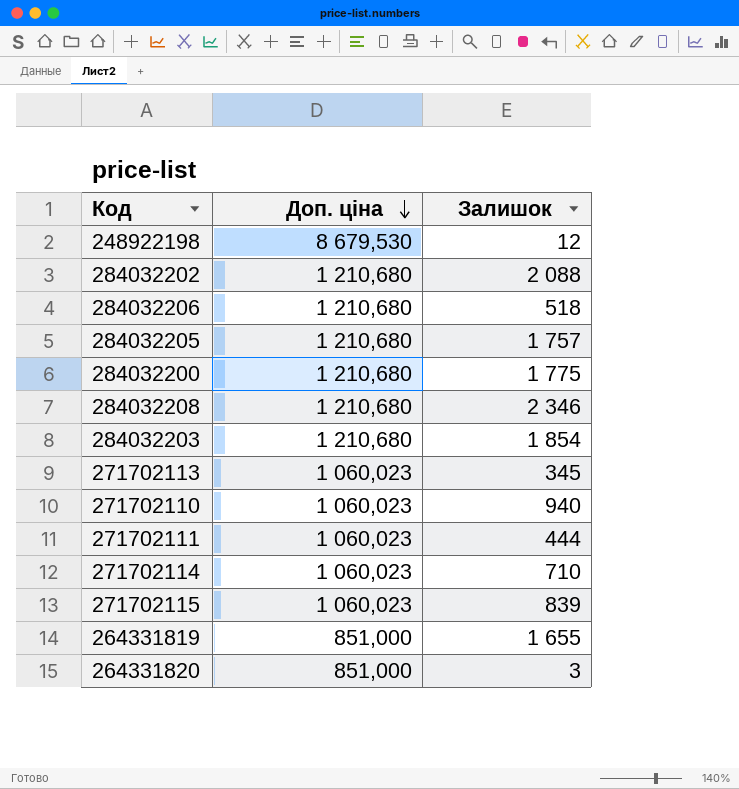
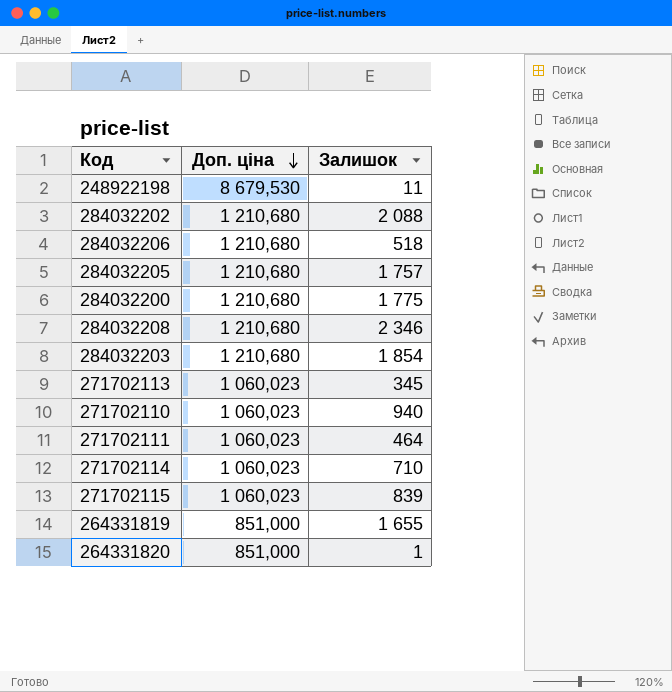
248922198 | Залишок: 12 -> 11
271702111 | Залишок: 444 -> 464
264331820 | Залишок: 3 -> 1

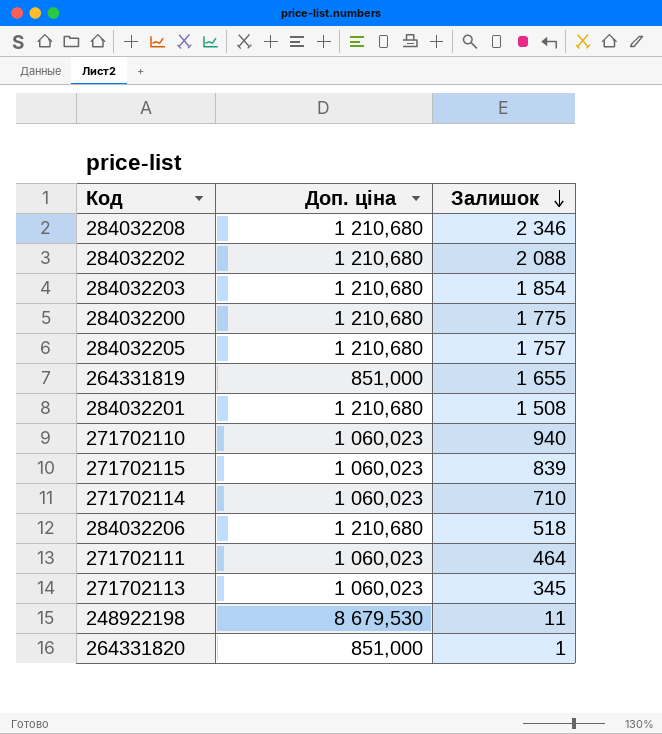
row order: Доп. ціна descending -> Залишок descending
row 284032201: none -> 1 210,680 | 1 508

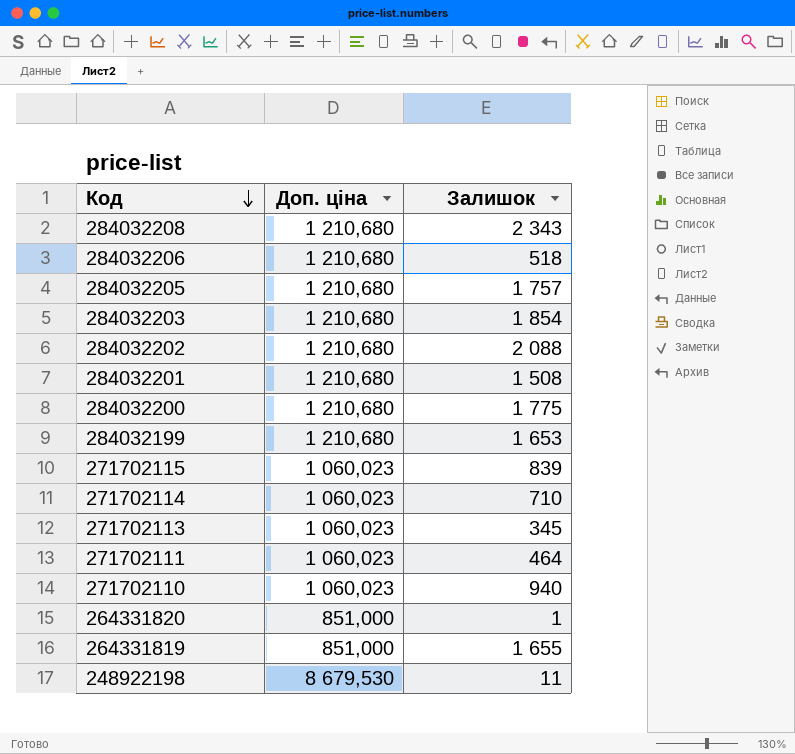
row order: Залишок descending -> Код descending
284032208 | Залишок: 2 346 -> 2 343
row 284032199: none -> 1 210,680 | 1 653

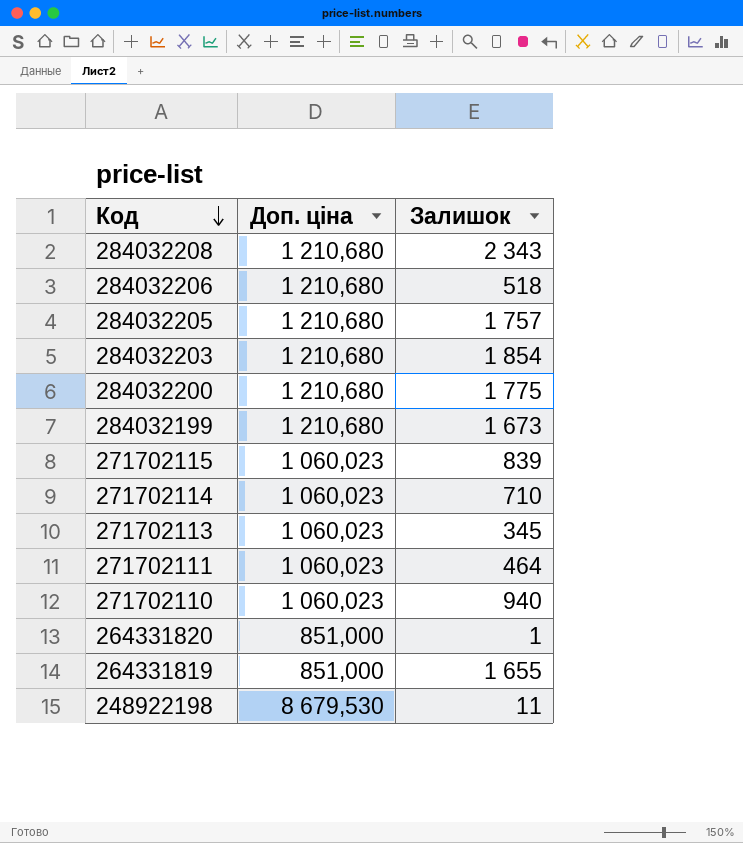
row 284032202: 1 210,680 | 2 088 -> none
row 284032201: 1 210,680 | 1 508 -> none
284032199 | Залишок: 1 653 -> 1 673

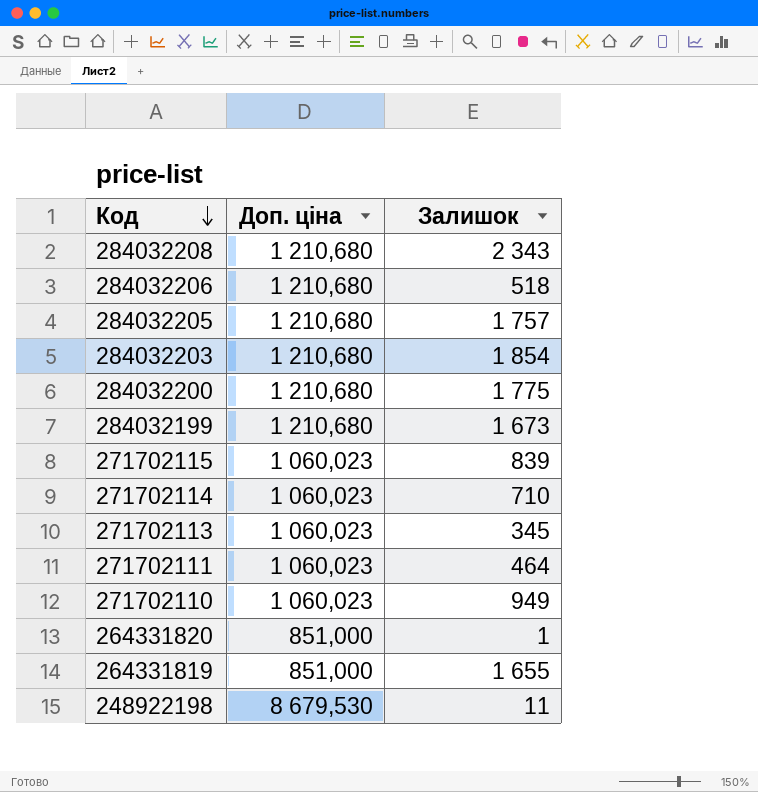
271702110 | Залишок: 940 -> 949

